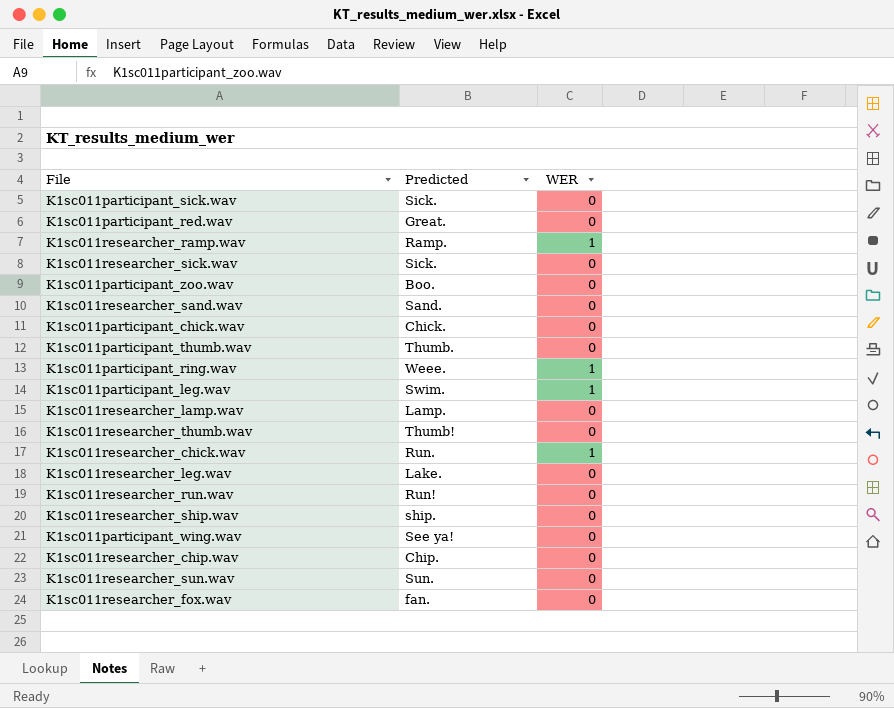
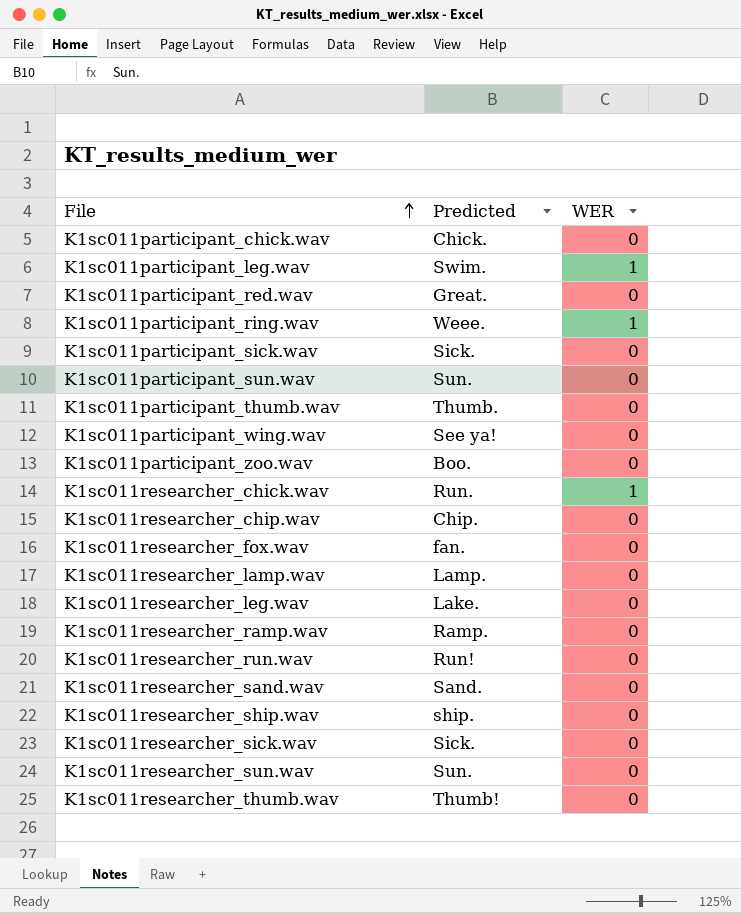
row order: none -> File ascending
row K1sc011participant_sun.wav: none -> Sun. | 0
K1sc011researcher_ramp.wav | WER: 1 -> 0

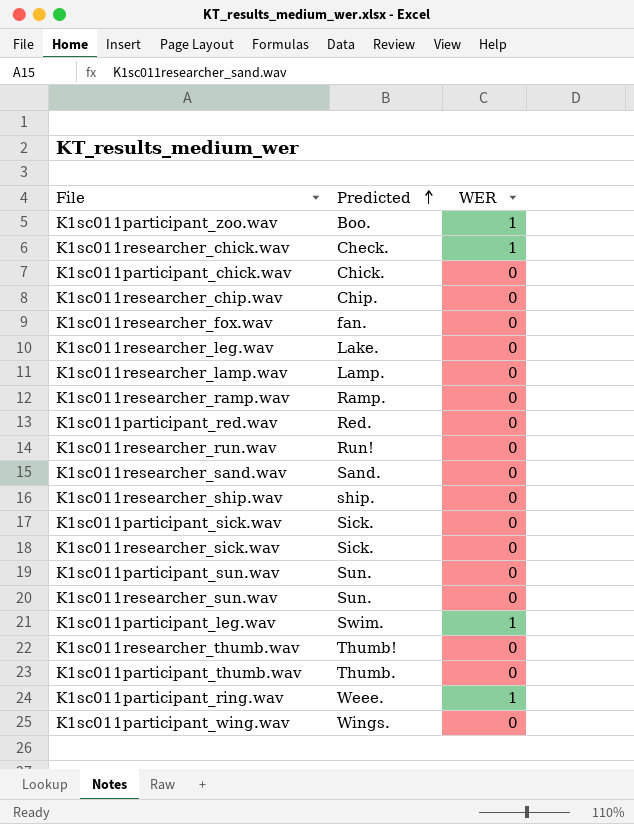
row order: File ascending -> Predicted ascending
K1sc011participant_zoo.wav | WER: 0 -> 1
K1sc011researcher_chick.wav | Predicted: Run. -> Check.
K1sc011participant_red.wav | Predicted: Great. -> Red.
K1sc011participant_wing.wav | Predicted: See ya! -> Wings.

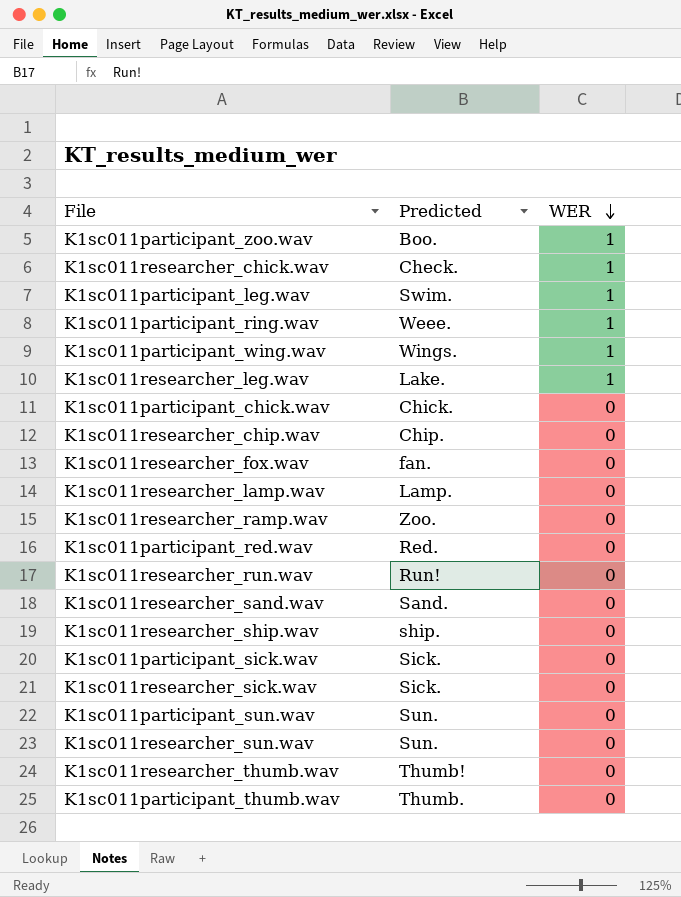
row order: Predicted ascending -> WER descending
K1sc011participant_wing.wav | WER: 0 -> 1
K1sc011researcher_leg.wav | WER: 0 -> 1
K1sc011researcher_ramp.wav | Predicted: Ramp. -> Zoo.

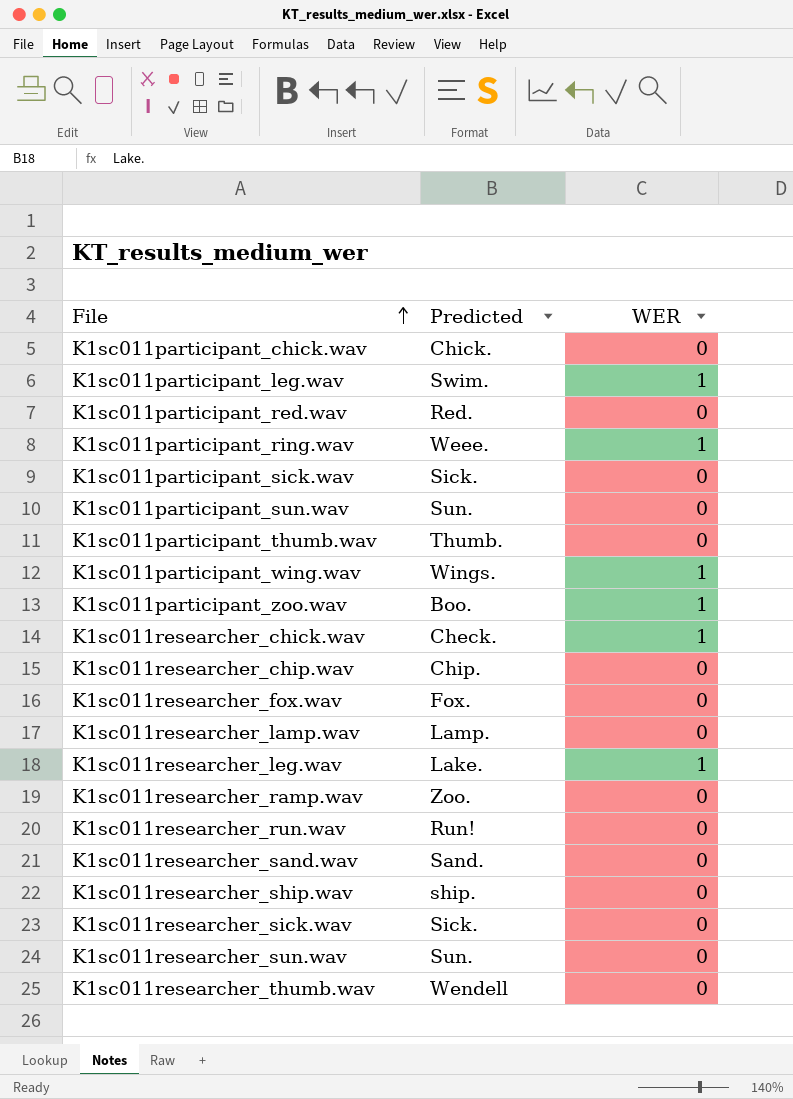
row order: WER descending -> File ascending
K1sc011researcher_fox.wav | Predicted: fan. -> Fox.
K1sc011researcher_thumb.wav | Predicted: Thumb! -> Wendell

